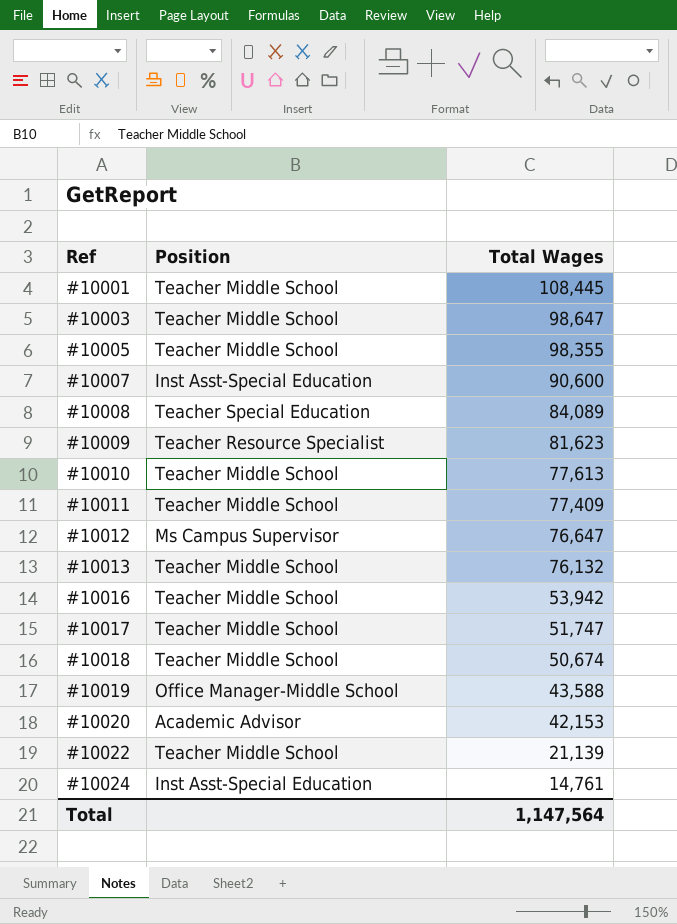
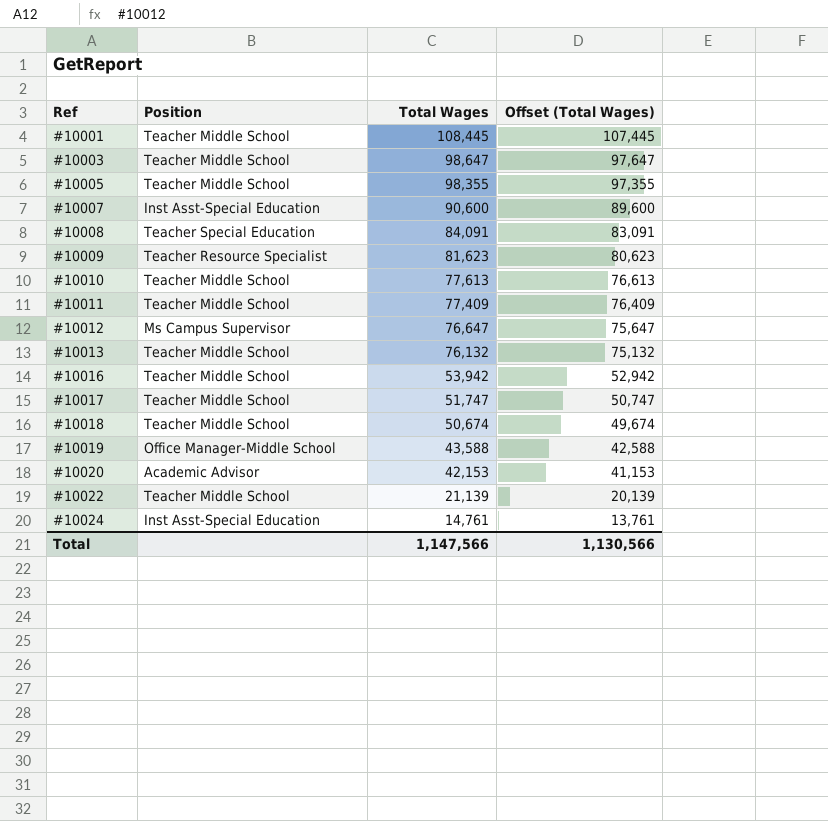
column Offset (Total Wages) | formula: none -> [Total Wages] - 1000
#10008 | Total Wages: 84,089 -> 84,091
Total | Total Wages: 1,147,564 -> 1,147,566

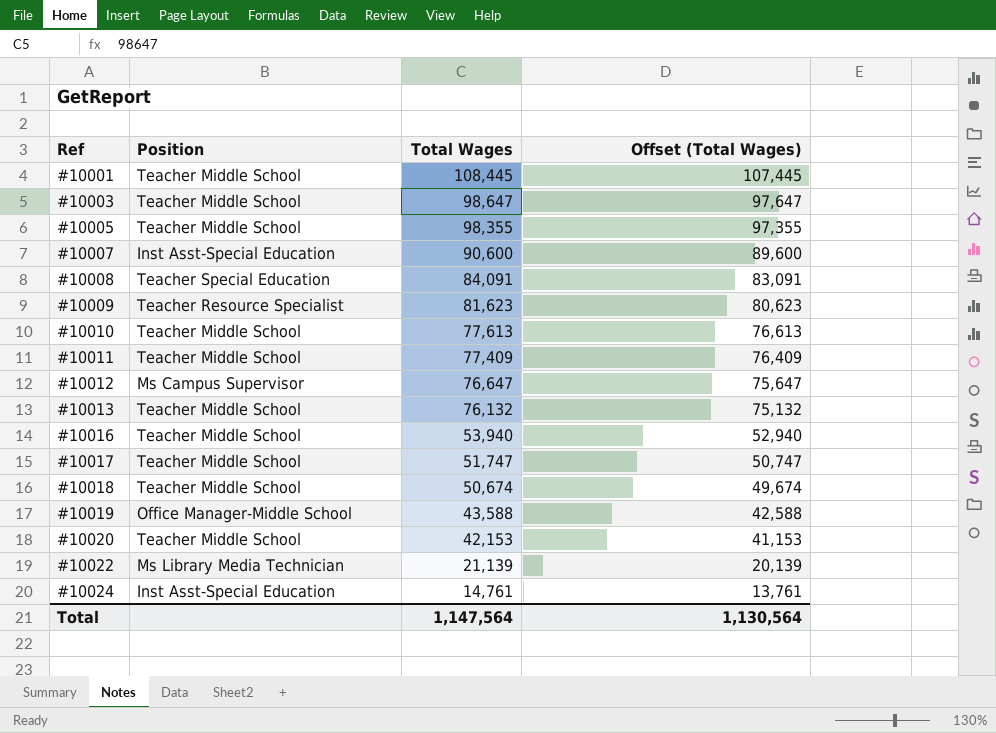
#10016 | Total Wages: 53,942 -> 53,940
#10016 | Offset (Total Wages): 52,942 -> 52,940
#10020 | Position: Academic Advisor -> Teacher Middle School
#10022 | Position: Teacher Middle School -> Ms Library Media Technician
Total | Total Wages: 1,147,566 -> 1,147,564
Total | Offset (Total Wages): 1,130,566 -> 1,130,564

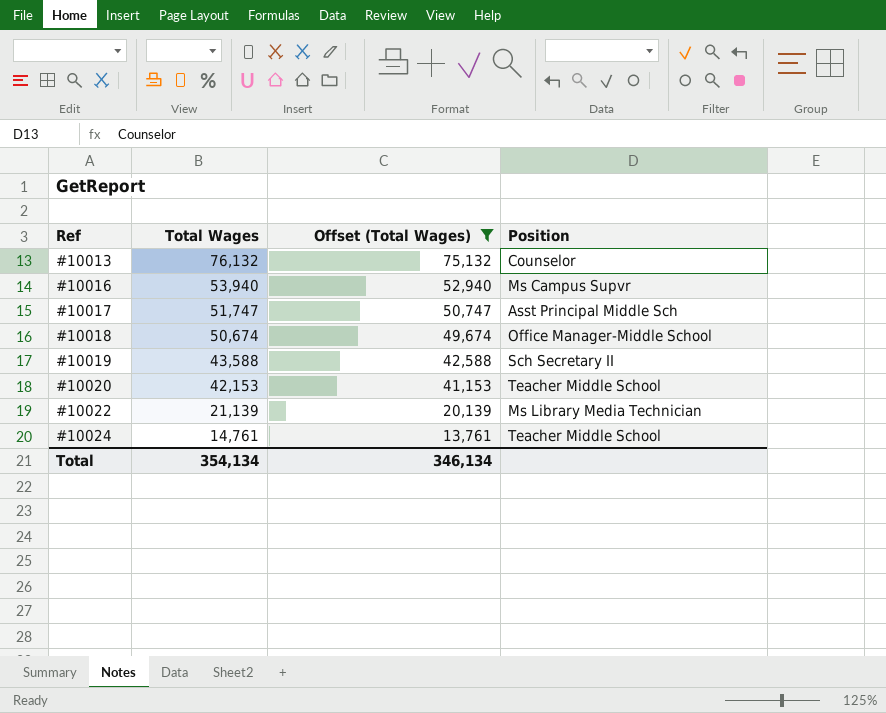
filter: none -> Offset (Total Wages) <= 75,132
column Position | position: 2 -> 4
#10013 | Position: Teacher Middle School -> Counselor
#10016 | Position: Teacher Middle School -> Ms Campus Supvr
#10017 | Position: Teacher Middle School -> Asst Principal Middle Sch
#10018 | Position: Teacher Middle School -> Office Manager-Middle School
#10019 | Position: Office Manager-Middle School -> Sch Secretary II
#10024 | Position: Inst Asst-Special Education -> Teacher Middle School
Total | Total Wages: 1,147,564 -> 354,134
Total | Offset (Total Wages): 1,130,564 -> 346,134

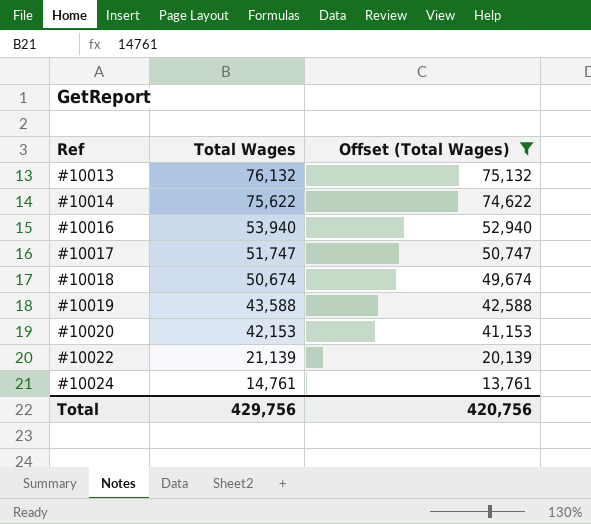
column Position | position: 4 -> none
row #10014: none -> 75,622 | 74,622
Total | Total Wages: 354,134 -> 429,756
Total | Offset (Total Wages): 346,134 -> 420,756

